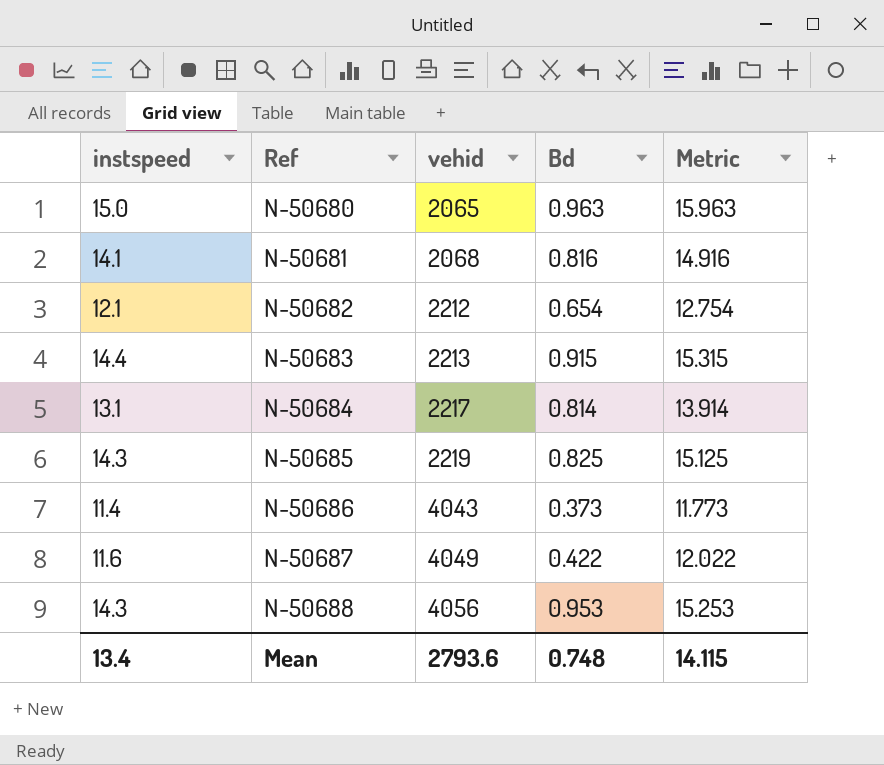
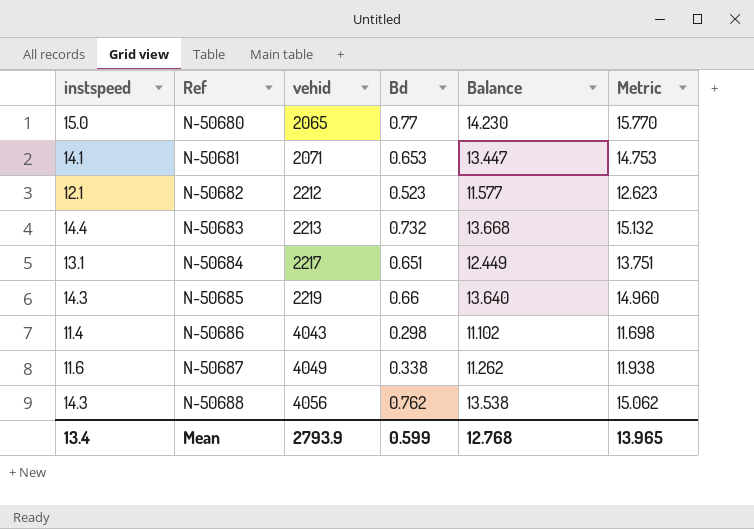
column Balance | formula: none -> [instspeed] - [Bd]
N-50680 | Bd: 0.963 -> 0.77
N-50680 | Metric: 15.963 -> 15.770
N-50681 | vehid: 2068 -> 2071
N-50681 | Bd: 0.816 -> 0.653
N-50681 | Metric: 14.916 -> 14.753
N-50682 | Bd: 0.654 -> 0.523
N-50682 | Metric: 12.754 -> 12.623
N-50683 | Bd: 0.915 -> 0.732
N-50683 | Metric: 15.315 -> 15.132
N-50684 | Bd: 0.814 -> 0.651
N-50684 | Metric: 13.914 -> 13.751
N-50685 | Bd: 0.825 -> 0.66
N-50685 | Metric: 15.125 -> 14.960
N-50686 | Bd: 0.373 -> 0.298
N-50686 | Metric: 11.773 -> 11.698
N-50687 | Bd: 0.422 -> 0.338
N-50687 | Metric: 12.022 -> 11.938
N-50688 | Bd: 0.953 -> 0.762
N-50688 | Metric: 15.253 -> 15.062
Mean | vehid: 2793.6 -> 2793.9
Mean | Bd: 0.748 -> 0.599
Mean | Metric: 14.115 -> 13.965

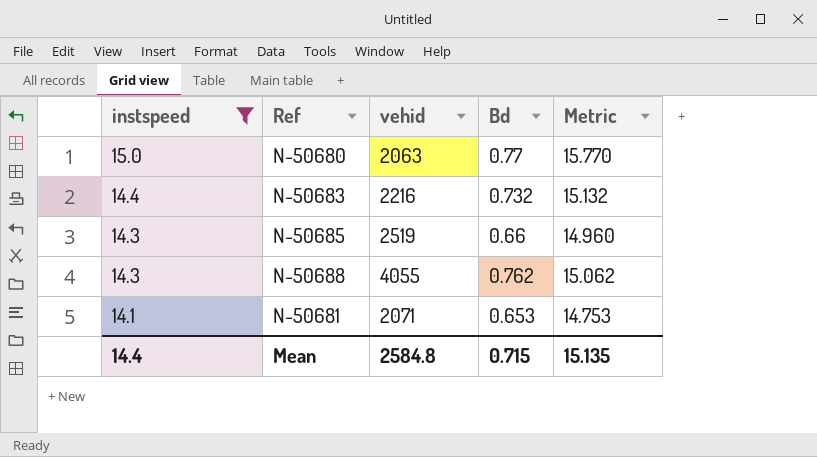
filter: none -> instspeed >= 14.1
row order: Ref ascending -> instspeed descending
column Balance | formula: [instspeed] - [Bd] -> none
N-50680 | vehid: 2065 -> 2063
N-50683 | vehid: 2213 -> 2216
N-50685 | vehid: 2219 -> 2519
N-50688 | vehid: 4056 -> 4055
Mean | instspeed: 13.4 -> 14.4
Mean | vehid: 2793.9 -> 2584.8
Mean | Bd: 0.599 -> 0.715
Mean | Metric: 13.965 -> 15.135

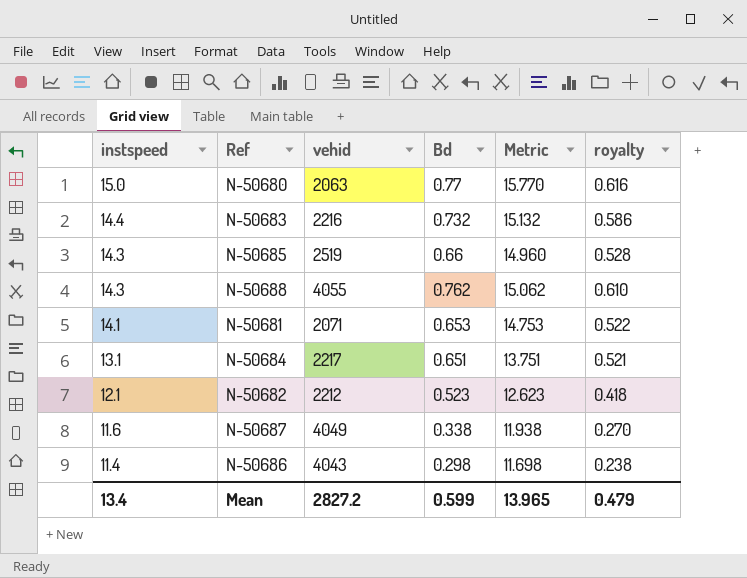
filter: instspeed >= 14.1 -> none
column royalty | formula: none -> [Bd] * 0.8
Mean | instspeed: 14.4 -> 13.4
Mean | vehid: 2584.8 -> 2827.2
Mean | Bd: 0.715 -> 0.599
Mean | Metric: 15.135 -> 13.965

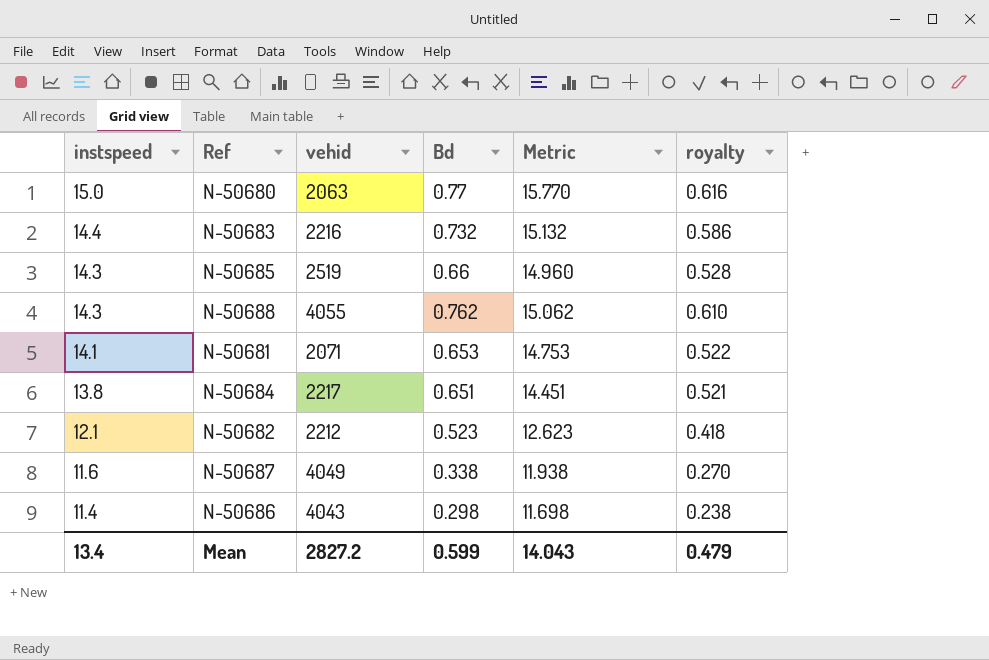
N-50684 | instspeed: 13.1 -> 13.8
N-50684 | Metric: 13.751 -> 14.451
Mean | Metric: 13.965 -> 14.043

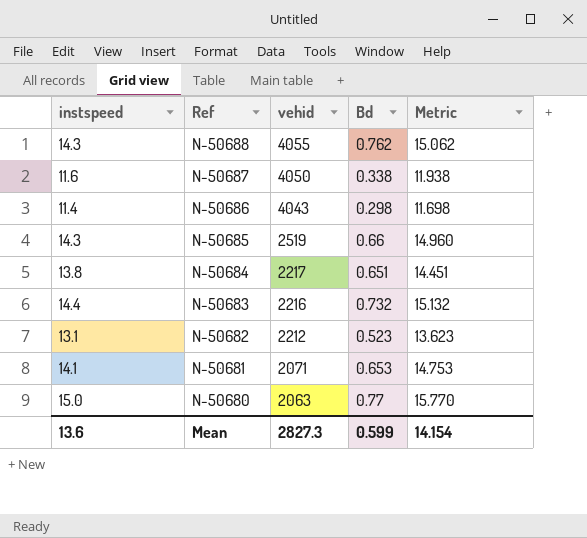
row order: instspeed descending -> Ref descending
column royalty | formula: [Bd] * 0.8 -> none
N-50687 | vehid: 4049 -> 4050
N-50682 | instspeed: 12.1 -> 13.1
N-50682 | Metric: 12.623 -> 13.623
Mean | instspeed: 13.4 -> 13.6
Mean | vehid: 2827.2 -> 2827.3
Mean | Metric: 14.043 -> 14.154

